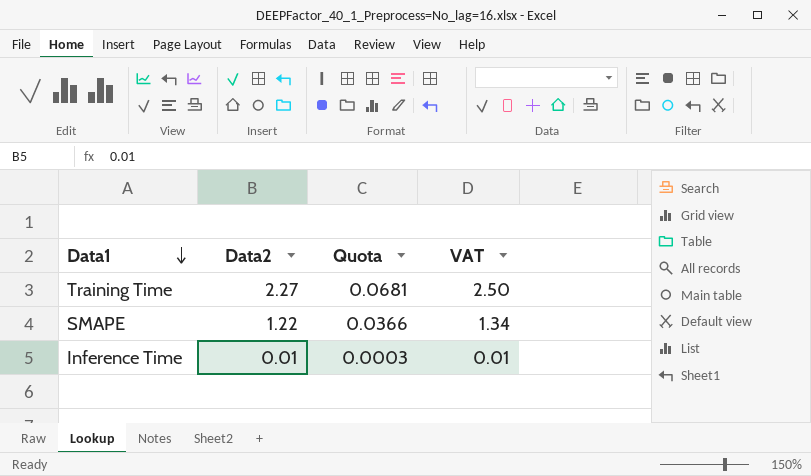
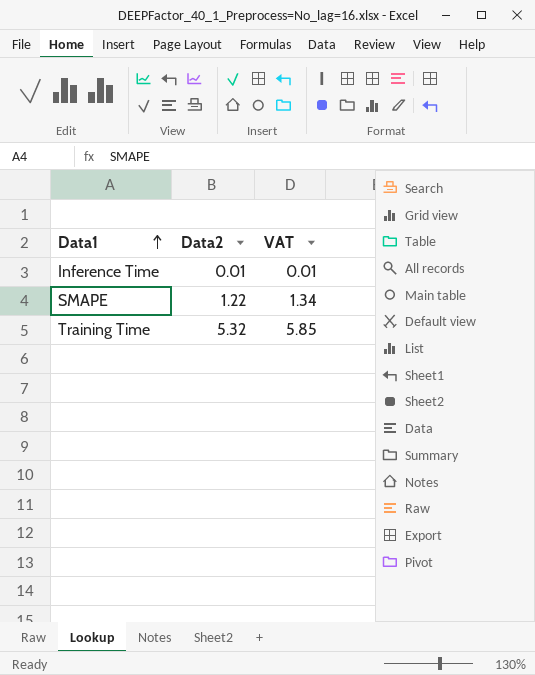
row order: Data1 descending -> Data1 ascending
column Quota | formula: [Data2] * 0.03 -> none
Training Time | Data2: 2.27 -> 5.32
Training Time | VAT: 2.50 -> 5.85

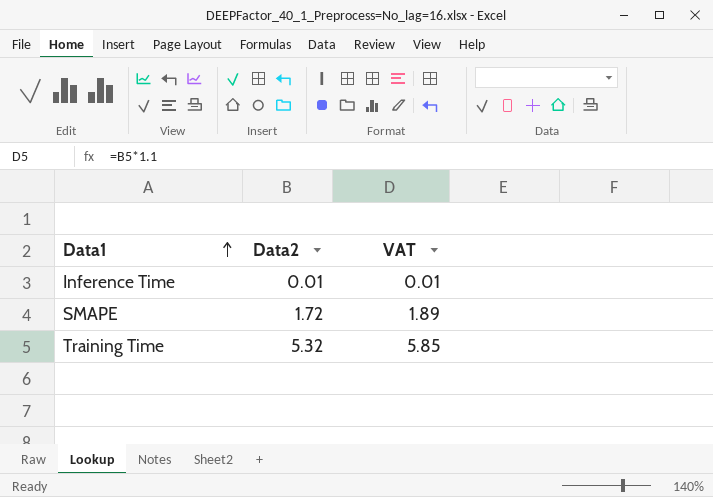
SMAPE | Data2: 1.22 -> 1.72
SMAPE | VAT: 1.34 -> 1.89

